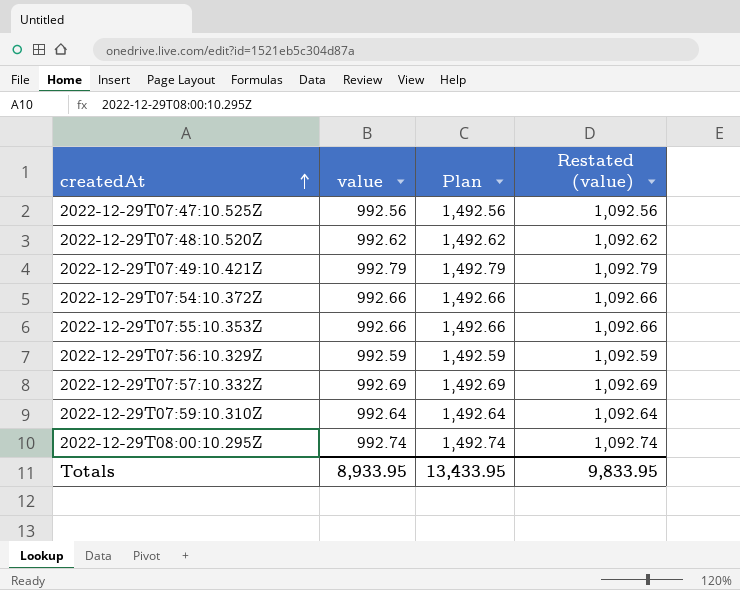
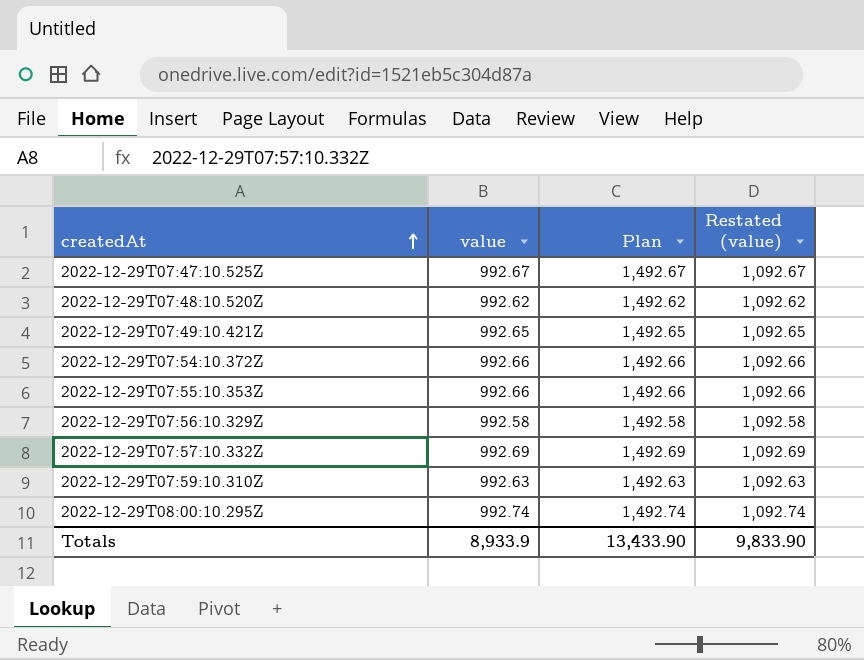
2022-12-29T07:47:10.525Z | value: 992.56 -> 992.67
2022-12-29T07:47:10.525Z | Plan: 1,492.56 -> 1,492.67
2022-12-29T07:47:10.525Z | Restated (value): 1,092.56 -> 1,092.67
2022-12-29T07:49:10.421Z | value: 992.79 -> 992.65
2022-12-29T07:49:10.421Z | Plan: 1,492.79 -> 1,492.65
2022-12-29T07:49:10.421Z | Restated (value): 1,092.79 -> 1,092.65
2022-12-29T07:56:10.329Z | value: 992.59 -> 992.58
2022-12-29T07:56:10.329Z | Plan: 1,492.59 -> 1,492.58
2022-12-29T07:56:10.329Z | Restated (value): 1,092.59 -> 1,092.58
2022-12-29T07:59:10.310Z | value: 992.64 -> 992.63
2022-12-29T07:59:10.310Z | Plan: 1,492.64 -> 1,492.63
2022-12-29T07:59:10.310Z | Restated (value): 1,092.64 -> 1,092.63
Totals | value: 8,933.95 -> 8,933.9
Totals | Plan: 13,433.95 -> 13,433.90
Totals | Restated (value): 9,833.95 -> 9,833.90

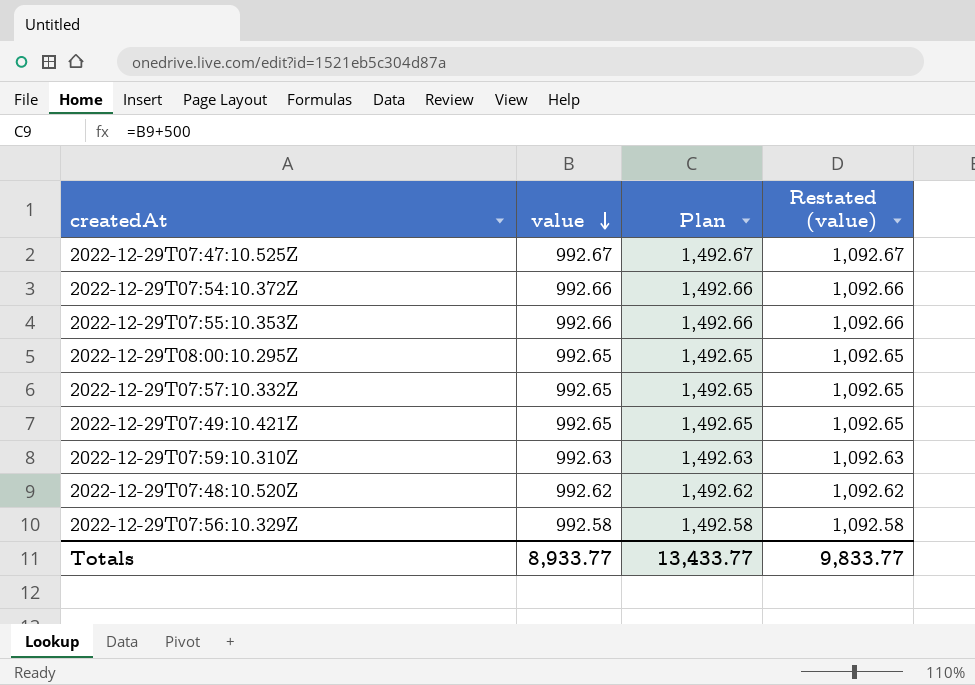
row order: createdAt ascending -> value descending
2022-12-29T08:00:10.295Z | value: 992.74 -> 992.65
2022-12-29T08:00:10.295Z | Plan: 1,492.74 -> 1,492.65
2022-12-29T08:00:10.295Z | Restated (value): 1,092.74 -> 1,092.65
2022-12-29T07:57:10.332Z | value: 992.69 -> 992.65
2022-12-29T07:57:10.332Z | Plan: 1,492.69 -> 1,492.65
2022-12-29T07:57:10.332Z | Restated (value): 1,092.69 -> 1,092.65
Totals | value: 8,933.9 -> 8,933.77
Totals | Plan: 13,433.90 -> 13,433.77
Totals | Restated (value): 9,833.90 -> 9,833.77

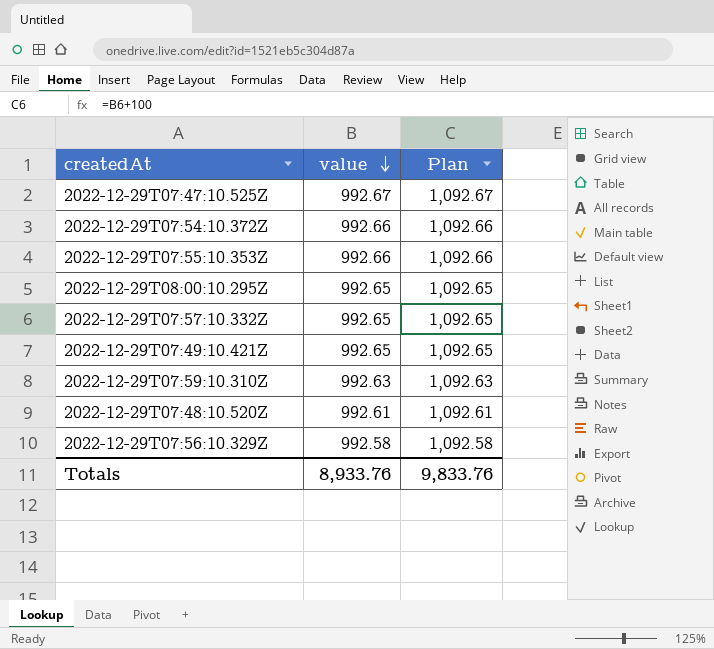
column Restated (value) | formula: [value] + 100 -> none
column Plan | formula: [value] + 500 -> [value] + 100
2022-12-29T07:48:10.520Z | value: 992.62 -> 992.61
Totals | value: 8,933.77 -> 8,933.76
Totals | Plan: 13,433.77 -> 9,833.76

